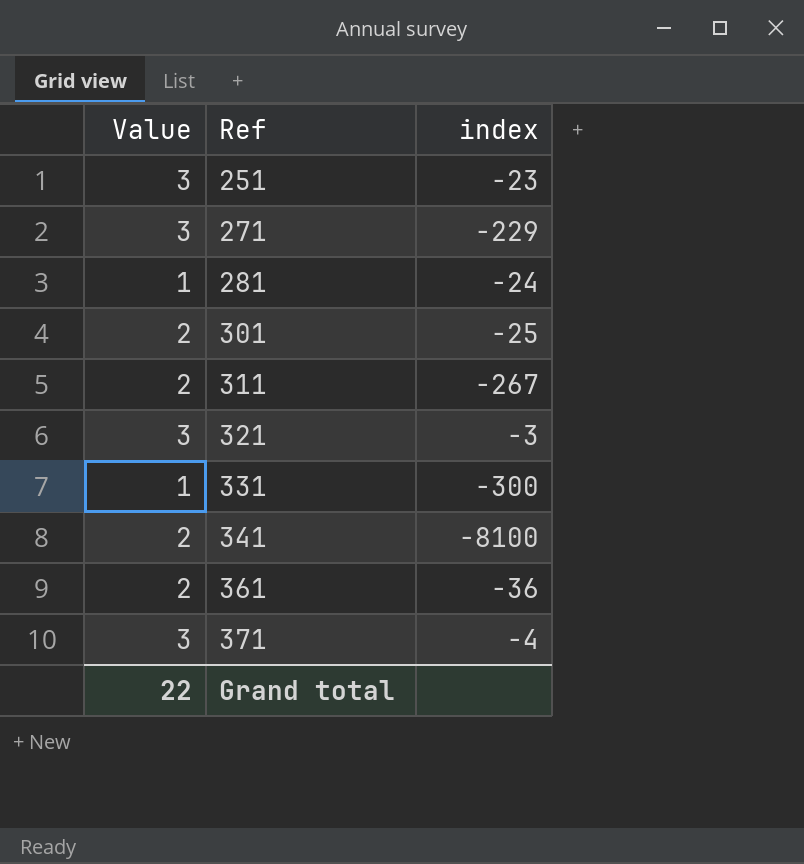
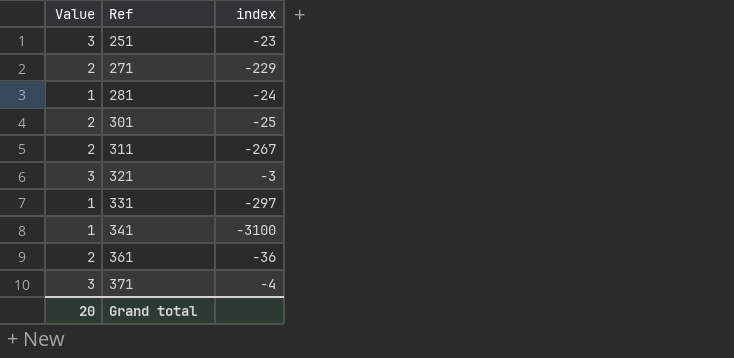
271 | Value: 3 -> 2
331 | index: -300 -> -297
341 | Value: 2 -> 1
341 | index: -8100 -> -3100
Grand total | Value: 22 -> 20

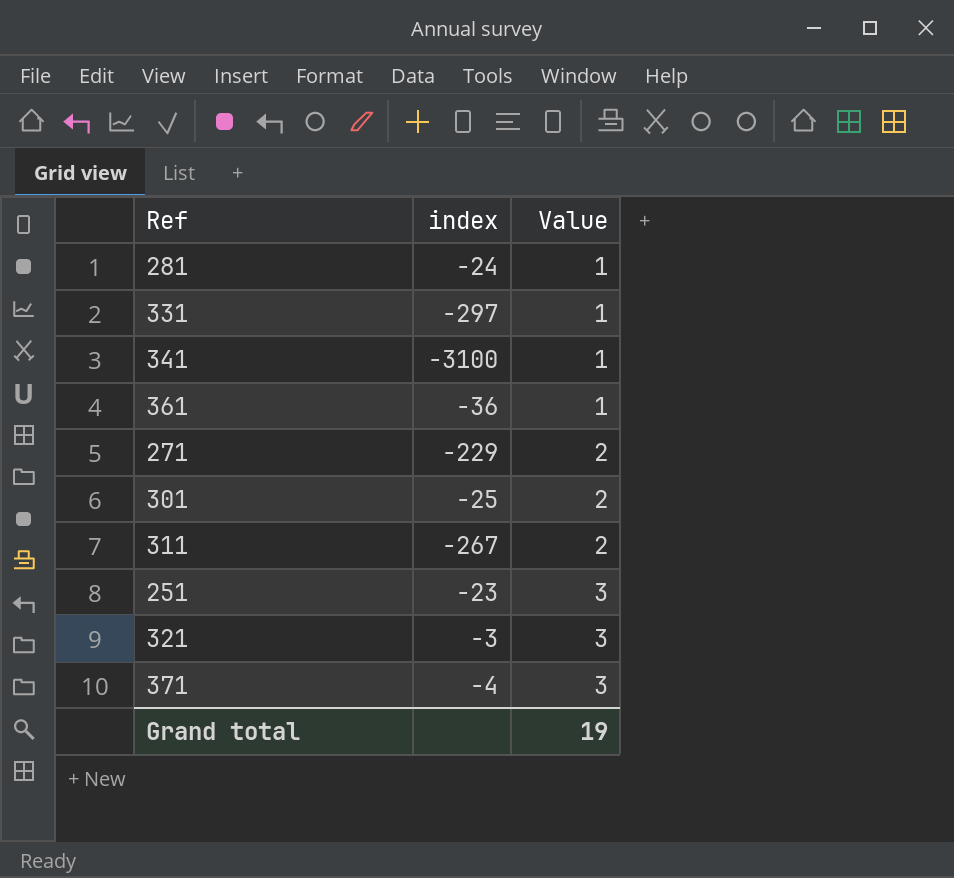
row order: Ref ascending -> Value ascending
column Value | position: 1 -> 3
361 | Value: 2 -> 1
Grand total | Value: 20 -> 19

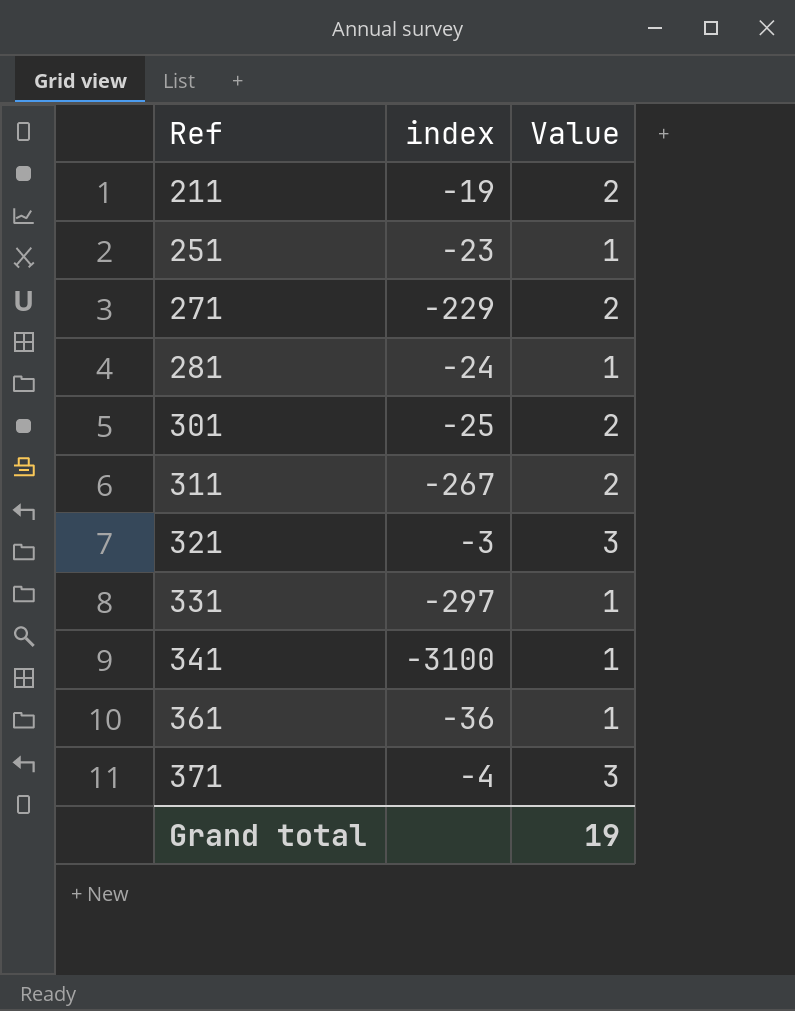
row order: Value ascending -> Ref ascending
row 211: none -> -19 | 2
251 | Value: 3 -> 1

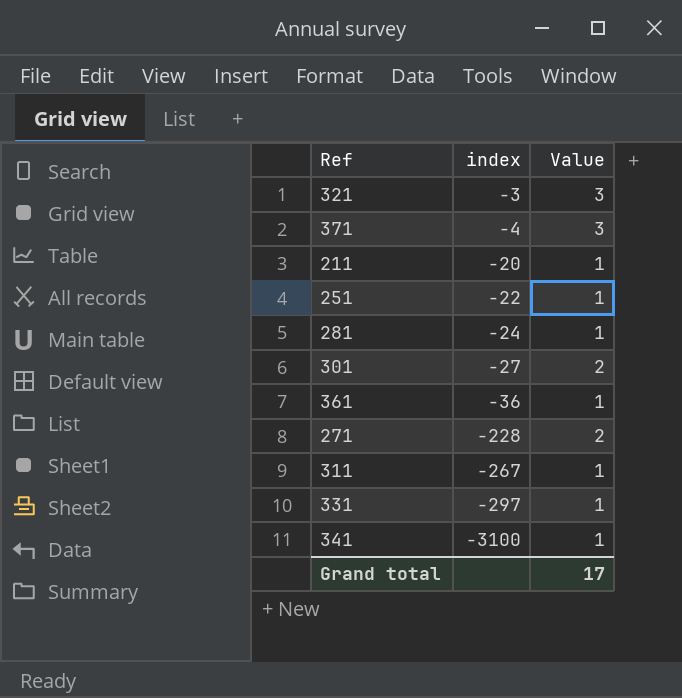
row order: Ref ascending -> index descending
211 | index: -19 -> -20
211 | Value: 2 -> 1
251 | index: -23 -> -22
301 | index: -25 -> -27
271 | index: -229 -> -228
311 | Value: 2 -> 1
Grand total | Value: 19 -> 17

